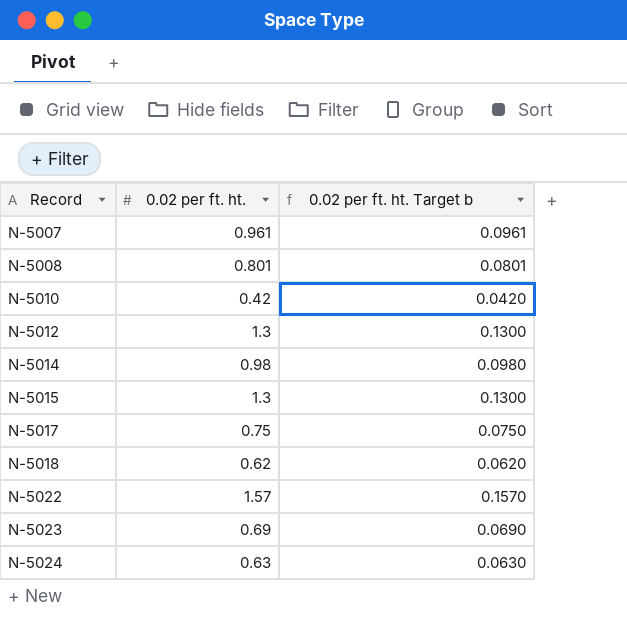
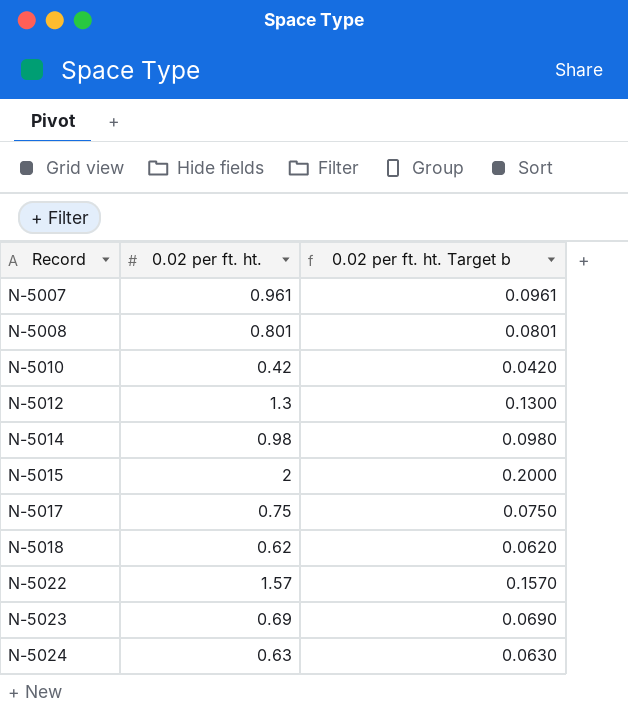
N-5015 | 0.02 per ft. ht.: 1.3 -> 2
N-5015 | 0.02 per ft. ht. Target b: 0.1300 -> 0.2000

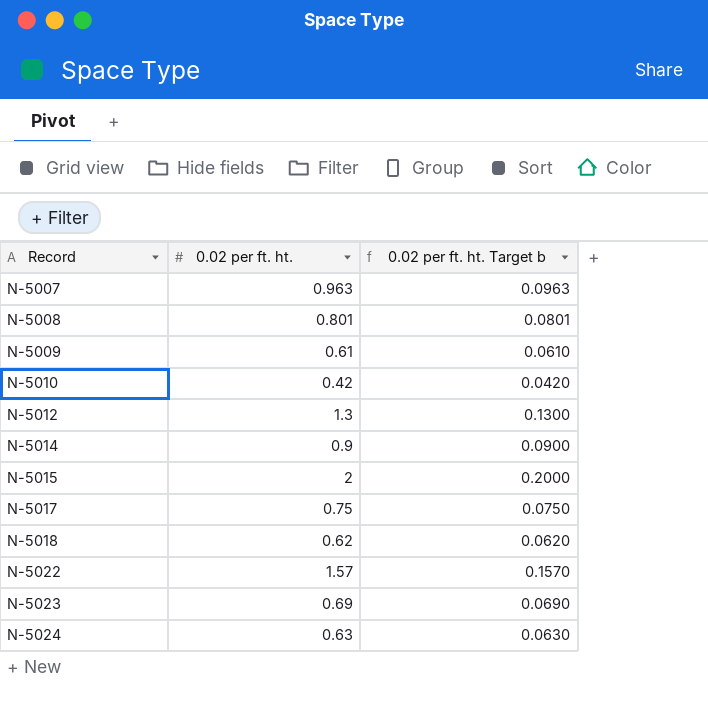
N-5007 | 0.02 per ft. ht.: 0.961 -> 0.963
N-5007 | 0.02 per ft. ht. Target b: 0.0961 -> 0.0963
row N-5009: none -> 0.61 | 0.0610
N-5014 | 0.02 per ft. ht.: 0.98 -> 0.9
N-5014 | 0.02 per ft. ht. Target b: 0.0980 -> 0.0900

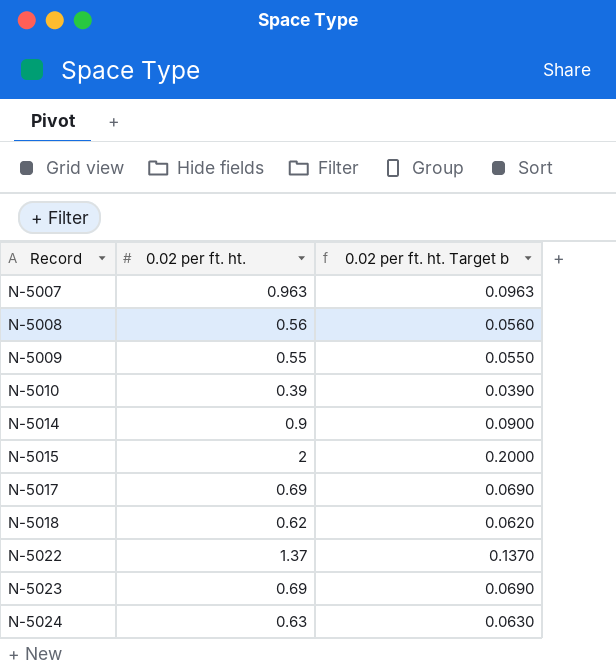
row N-5012: 1.3 | 0.1300 -> none
N-5008 | 0.02 per ft. ht.: 0.801 -> 0.56
N-5008 | 0.02 per ft. ht. Target b: 0.0801 -> 0.0560
N-5009 | 0.02 per ft. ht.: 0.61 -> 0.55
N-5009 | 0.02 per ft. ht. Target b: 0.0610 -> 0.0550
N-5010 | 0.02 per ft. ht.: 0.42 -> 0.39
N-5010 | 0.02 per ft. ht. Target b: 0.0420 -> 0.0390
N-5017 | 0.02 per ft. ht.: 0.75 -> 0.69
N-5017 | 0.02 per ft. ht. Target b: 0.0750 -> 0.0690
N-5022 | 0.02 per ft. ht.: 1.57 -> 1.37
N-5022 | 0.02 per ft. ht. Target b: 0.1570 -> 0.1370

